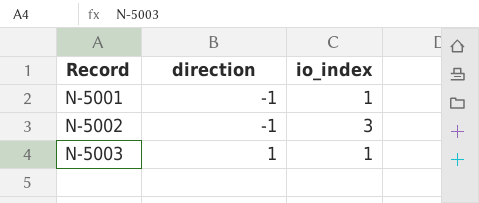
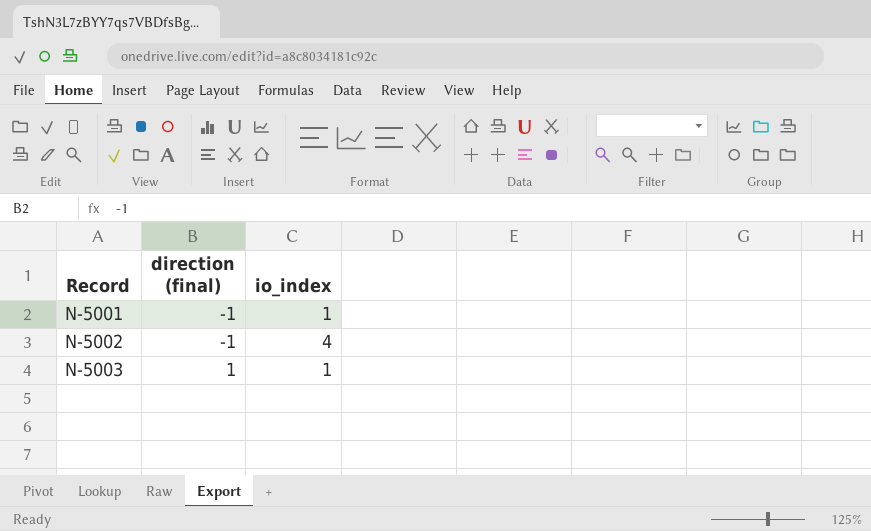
column name: direction -> direction (final)
N-5002 | io_index: 3 -> 4

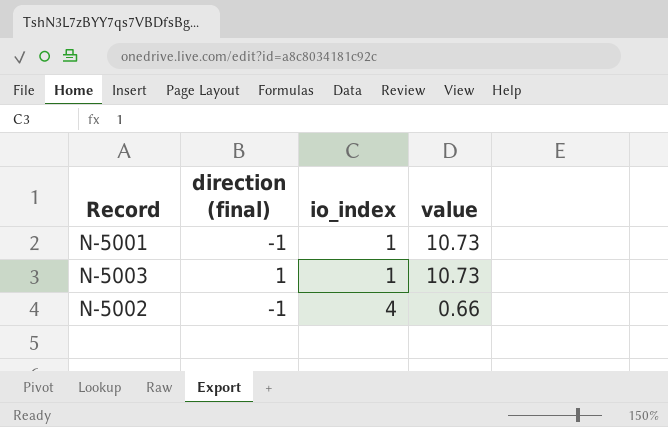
row order: Record ascending -> io_index ascending
column value | position: none -> 4

